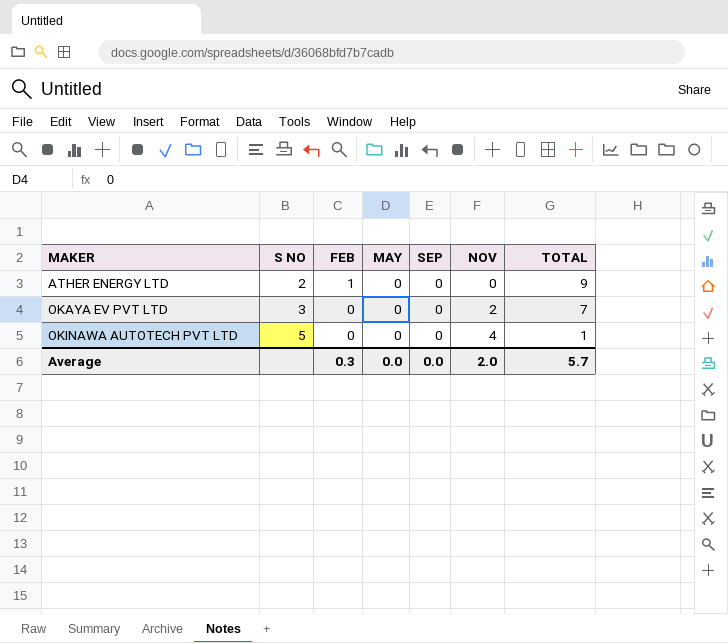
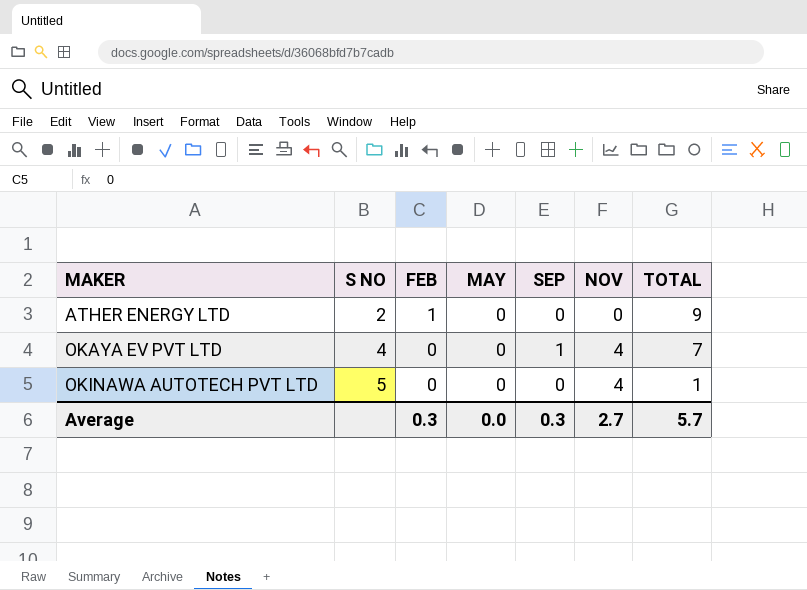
OKAYA EV PVT LTD | S NO: 3 -> 4
OKAYA EV PVT LTD | SEP: 0 -> 1
OKAYA EV PVT LTD | NOV: 2 -> 4
Average | SEP: 0.0 -> 0.3
Average | NOV: 2.0 -> 2.7

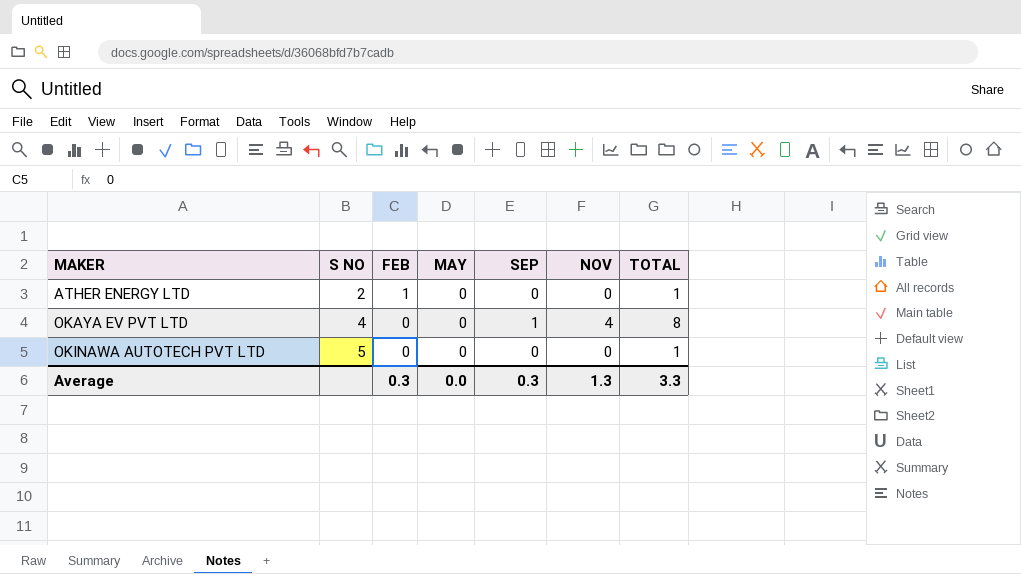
ATHER ENERGY LTD | TOTAL: 9 -> 1
OKAYA EV PVT LTD | TOTAL: 7 -> 8
OKINAWA AUTOTECH PVT LTD | NOV: 4 -> 0
Average | NOV: 2.7 -> 1.3
Average | TOTAL: 5.7 -> 3.3

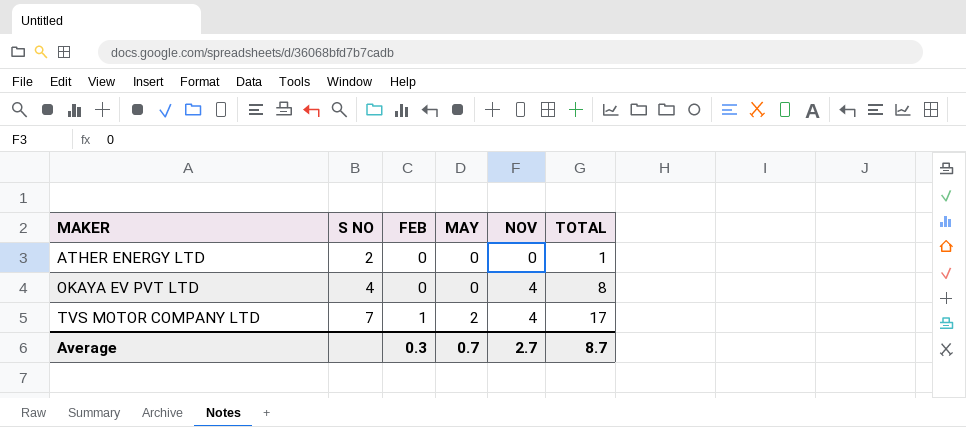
column SEP | position: 5 -> none
row OKINAWA AUTOTECH PVT LTD: 5 | 0 | 0 | 0 | 0 | 1 -> none
ATHER ENERGY LTD | FEB: 1 -> 0
row TVS MOTOR COMPANY LTD: none -> 7 | 1 | 2 | 4 | 17
Average | MAY: 0.0 -> 0.7
Average | NOV: 1.3 -> 2.7
Average | TOTAL: 3.3 -> 8.7

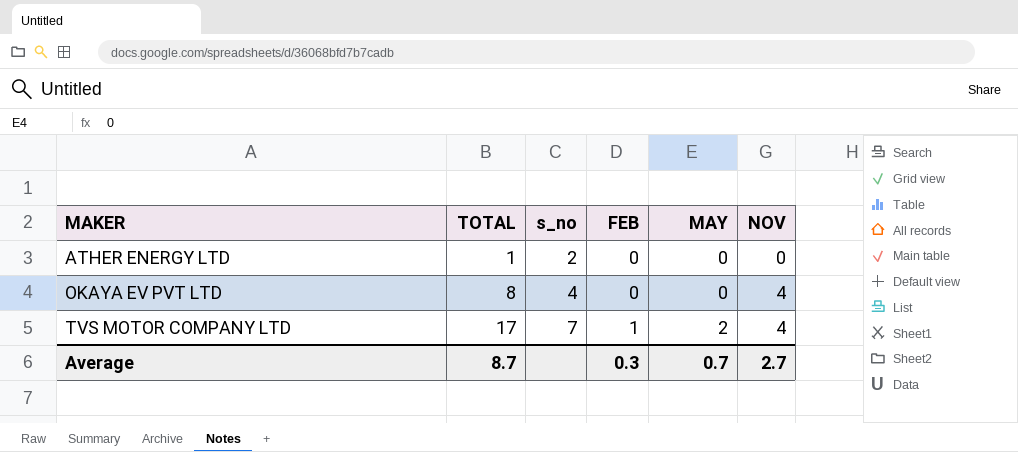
column TOTAL | position: 6 -> 2
column name: S NO -> s_no

